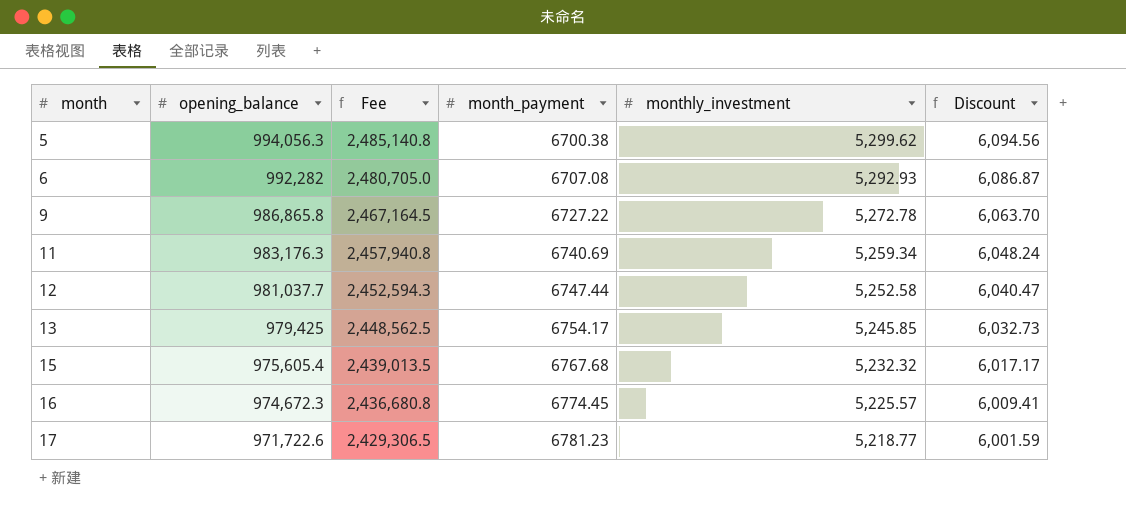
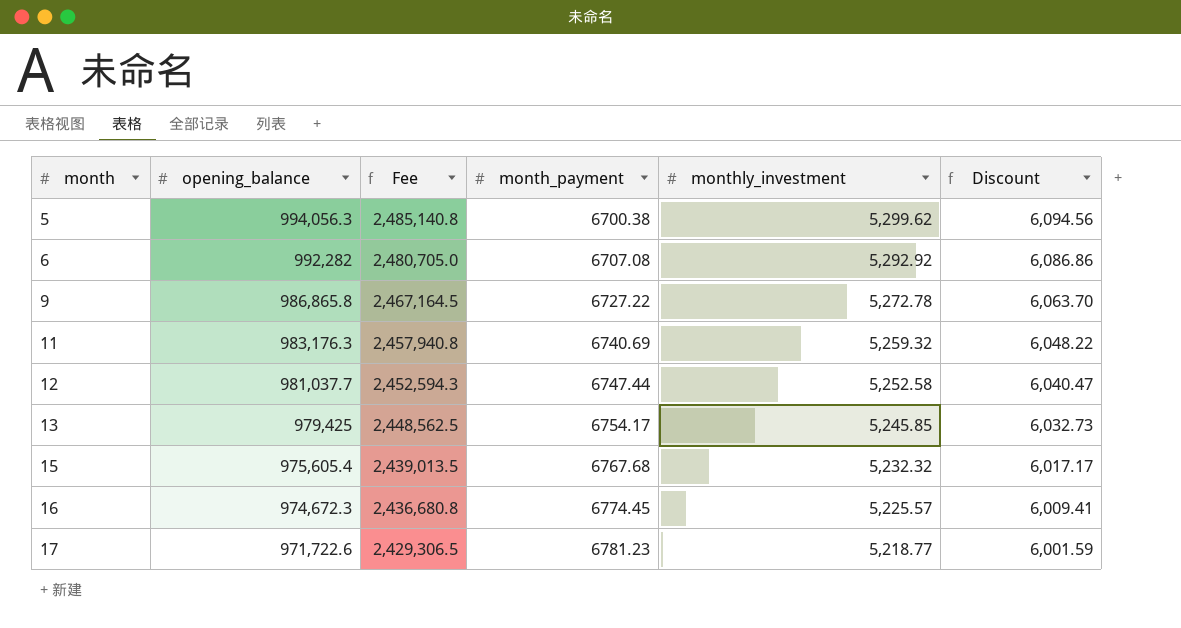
6 | monthly_investment: 5,292.93 -> 5,292.92
6 | Discount: 6,086.87 -> 6,086.86
11 | monthly_investment: 5,259.34 -> 5,259.32
11 | Discount: 6,048.24 -> 6,048.22

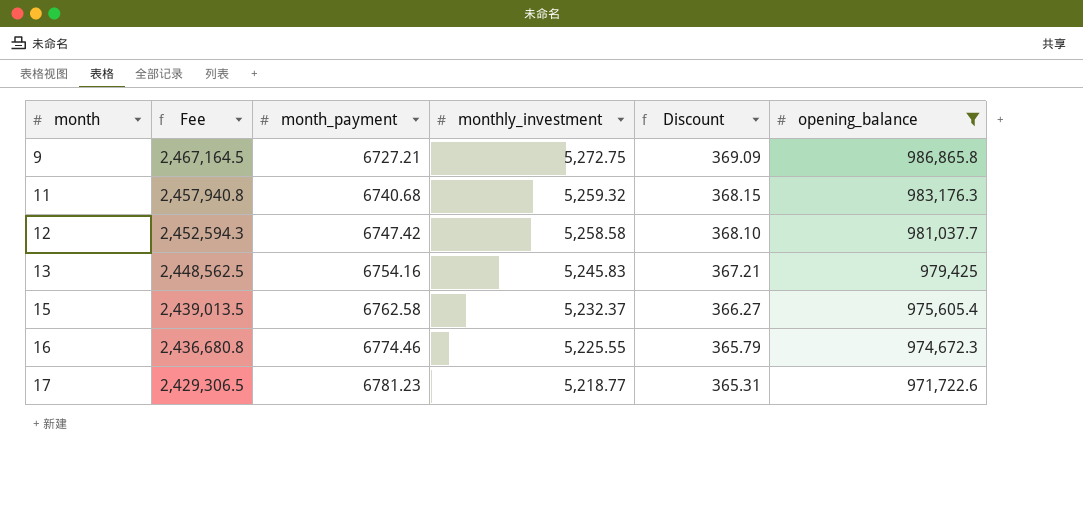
filter: none -> opening_balance <= 986,865.8
column Discount | formula: [monthly_investment] * 1.15 -> [monthly_investment] * 0.07
column opening_balance | position: 2 -> 6
9 | month_payment: 6727.22 -> 6727.21
9 | monthly_investment: 5,272.78 -> 5,272.75
11 | month_payment: 6740.69 -> 6740.68
12 | month_payment: 6747.44 -> 6747.42
12 | monthly_investment: 5,252.58 -> 5,258.58
13 | month_payment: 6754.17 -> 6754.16
13 | monthly_investment: 5,245.85 -> 5,245.83
15 | month_payment: 6767.68 -> 6762.58
15 | monthly_investment: 5,232.32 -> 5,232.37
16 | month_payment: 6774.45 -> 6774.46
16 | monthly_investment: 5,225.57 -> 5,225.55

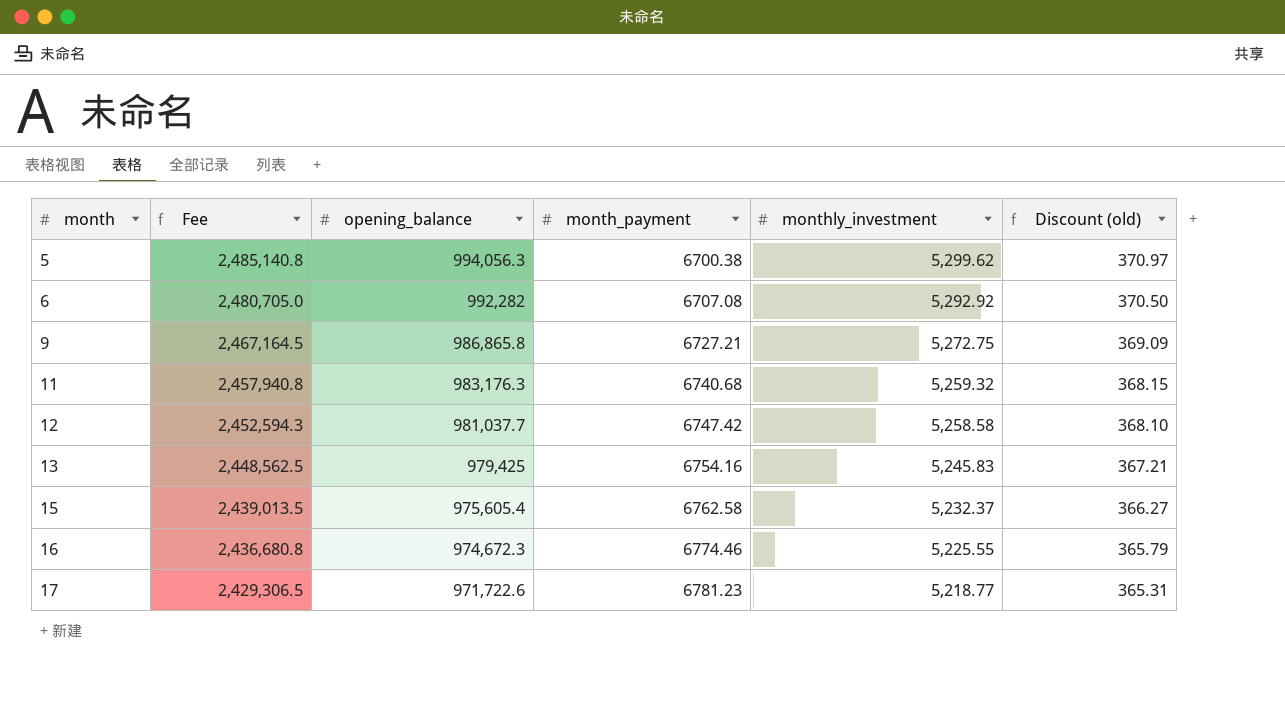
filter: opening_balance <= 986,865.8 -> none
column opening_balance | position: 6 -> 3
column name: Discount -> Discount (old)

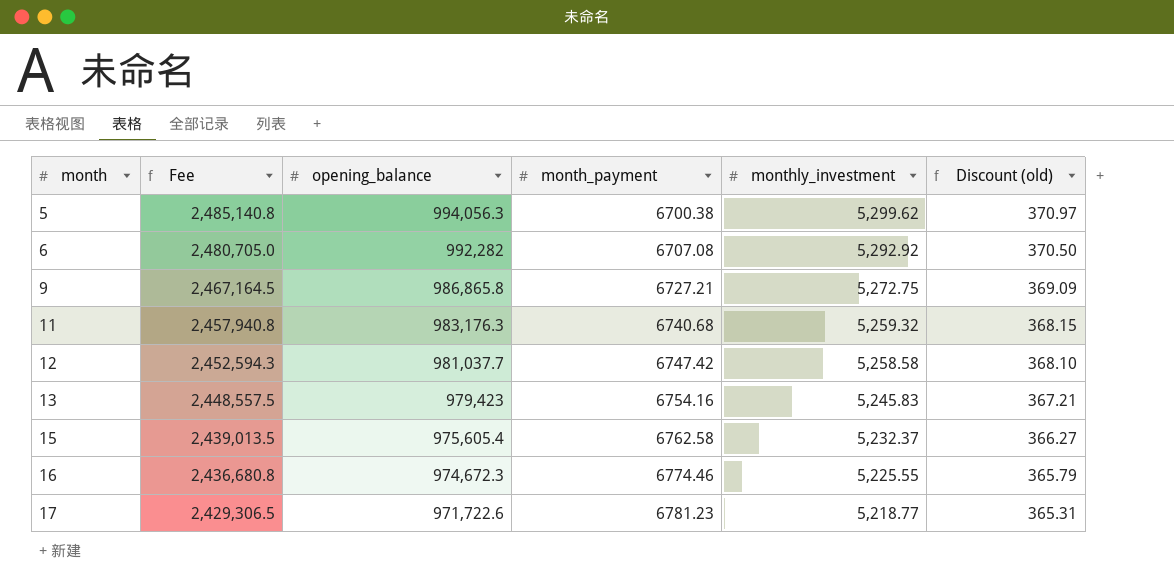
13 | Fee: 2,448,562.5 -> 2,448,557.5
13 | opening_balance: 979,425 -> 979,423

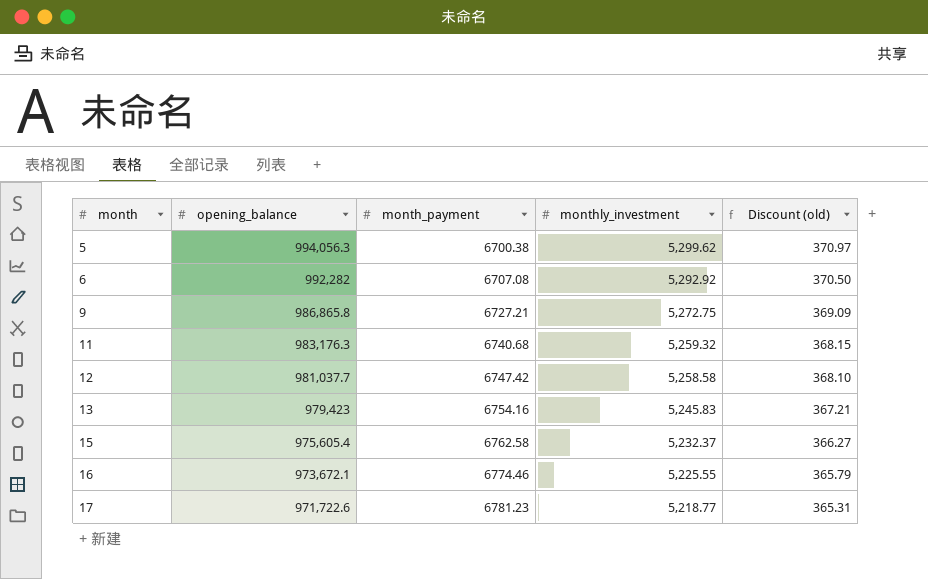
column Fee | formula: [opening_balance] * 2.5 -> none
16 | opening_balance: 974,672.3 -> 973,672.1

